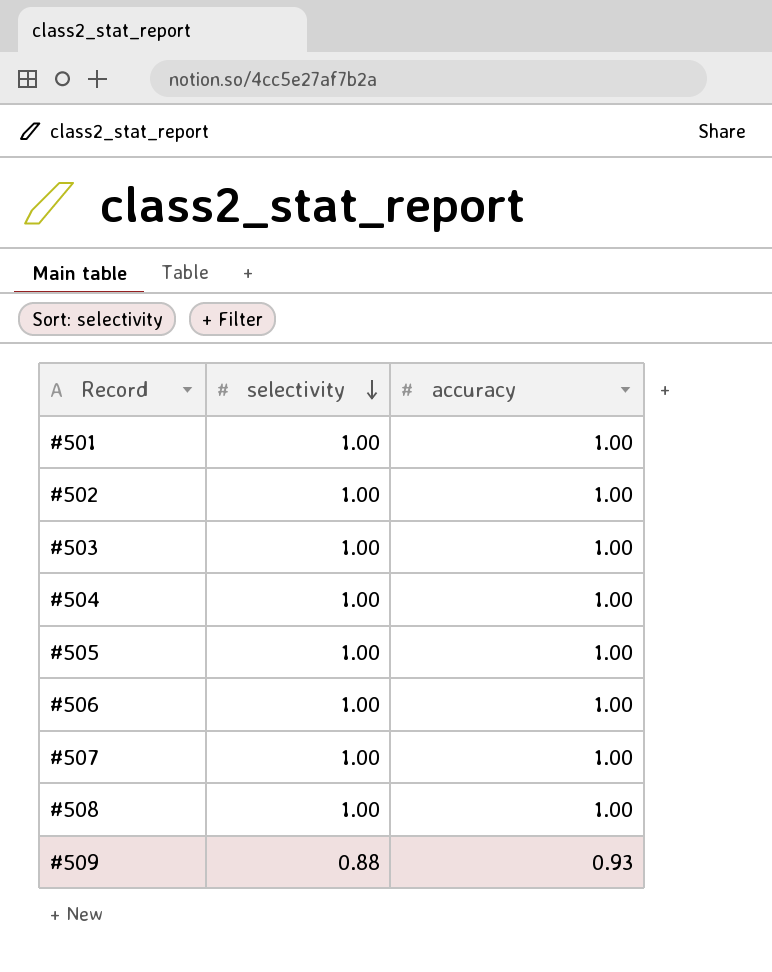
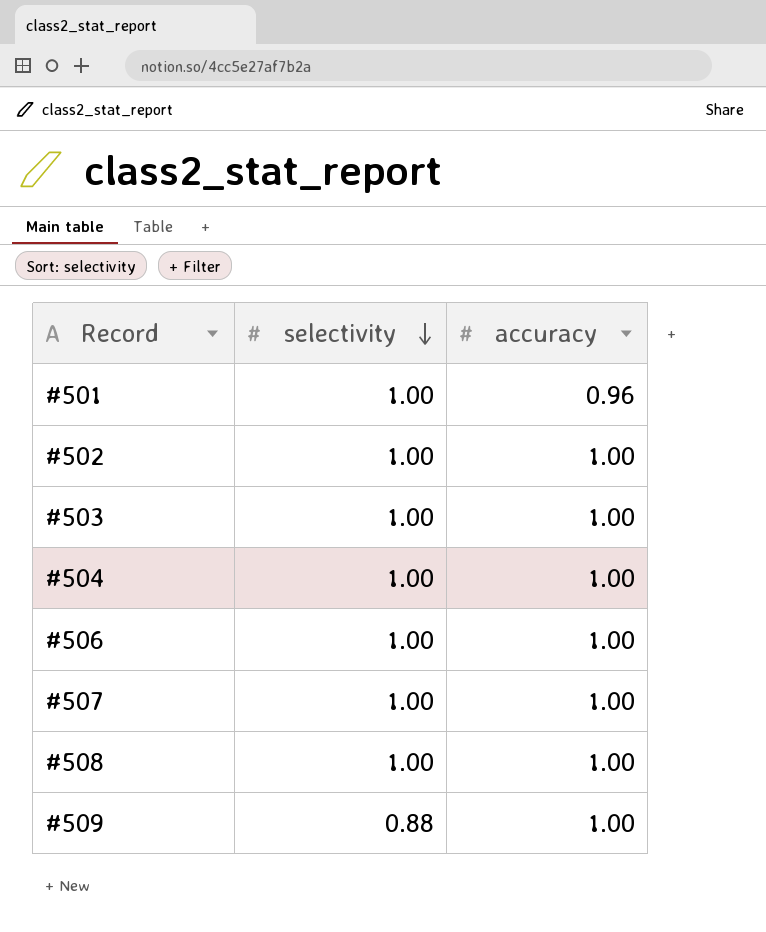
row #505: 1.00 | 1.00 -> none
#501 | accuracy: 1.00 -> 0.96
#509 | accuracy: 0.93 -> 1.00

